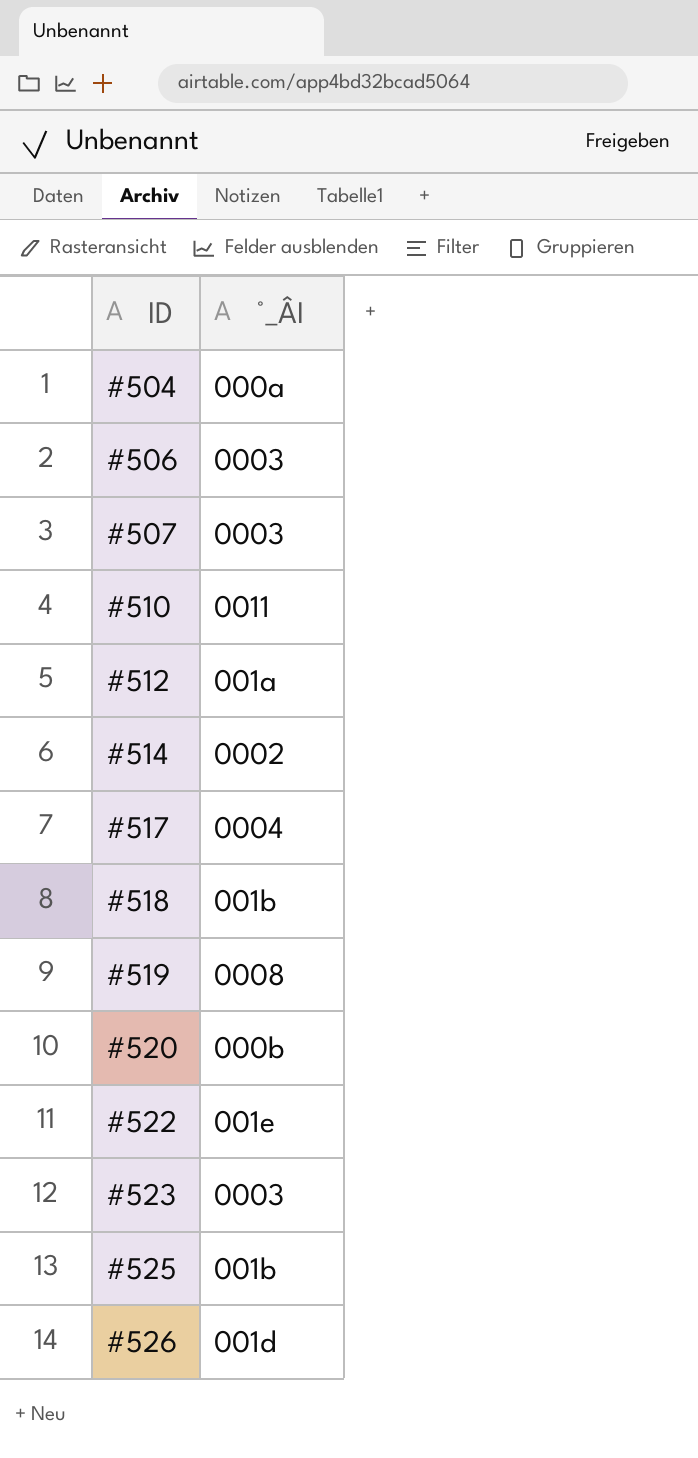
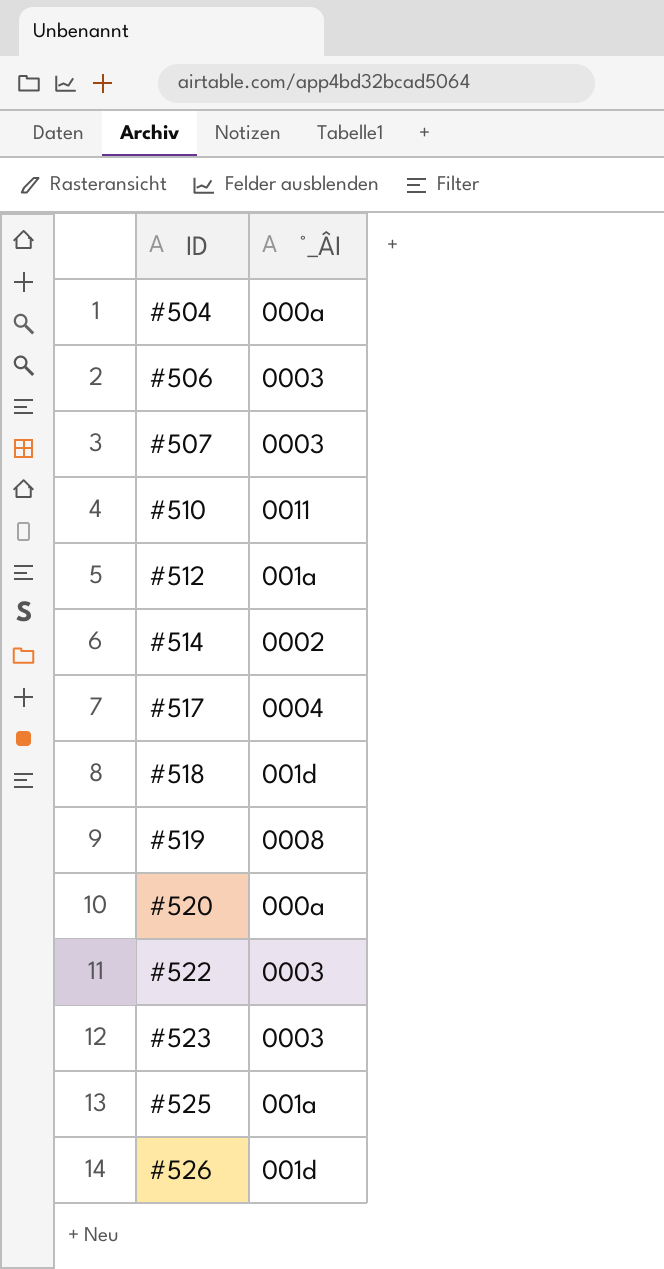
#518 | °_ÂI: 001b -> 001d
#520 | °_ÂI: 000b -> 000a
#522 | °_ÂI: 001e -> 0003
#525 | °_ÂI: 001b -> 001a

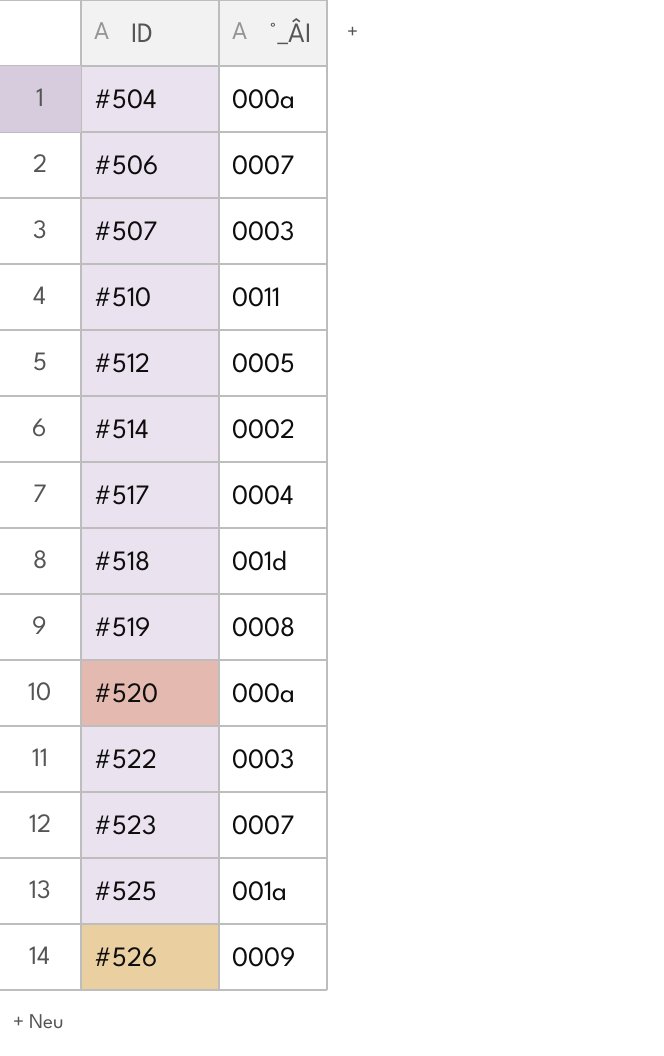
#506 | °_ÂI: 0003 -> 0007
#512 | °_ÂI: 001a -> 0005
#523 | °_ÂI: 0003 -> 0007
#526 | °_ÂI: 001d -> 0009

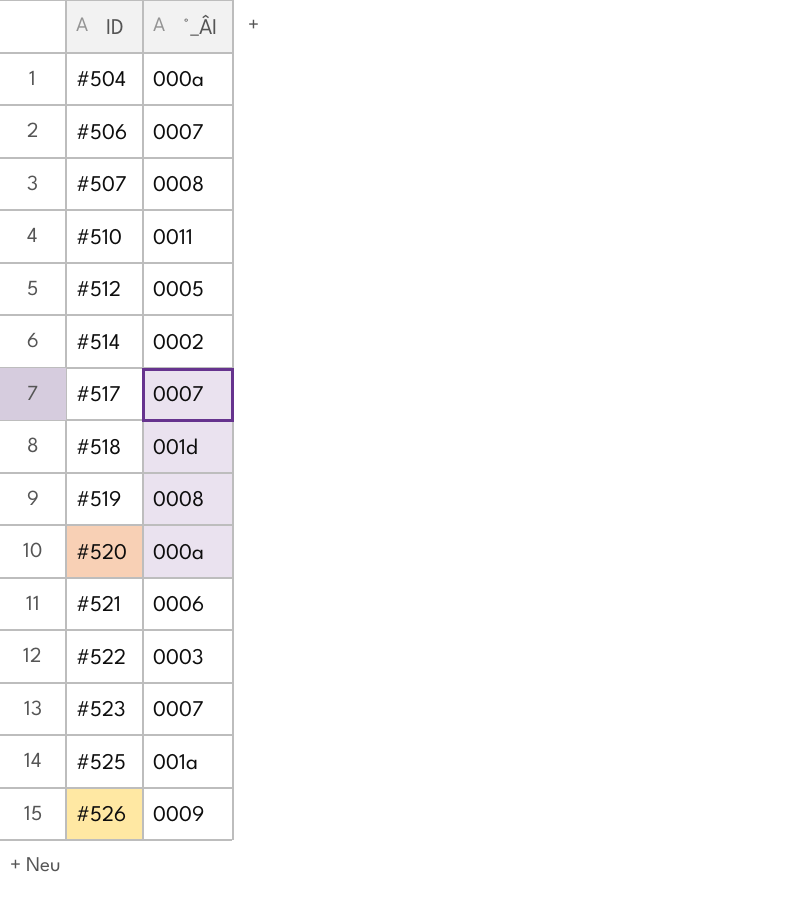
#507 | °_ÂI: 0003 -> 0008
#517 | °_ÂI: 0004 -> 0007
row #521: none -> 0006

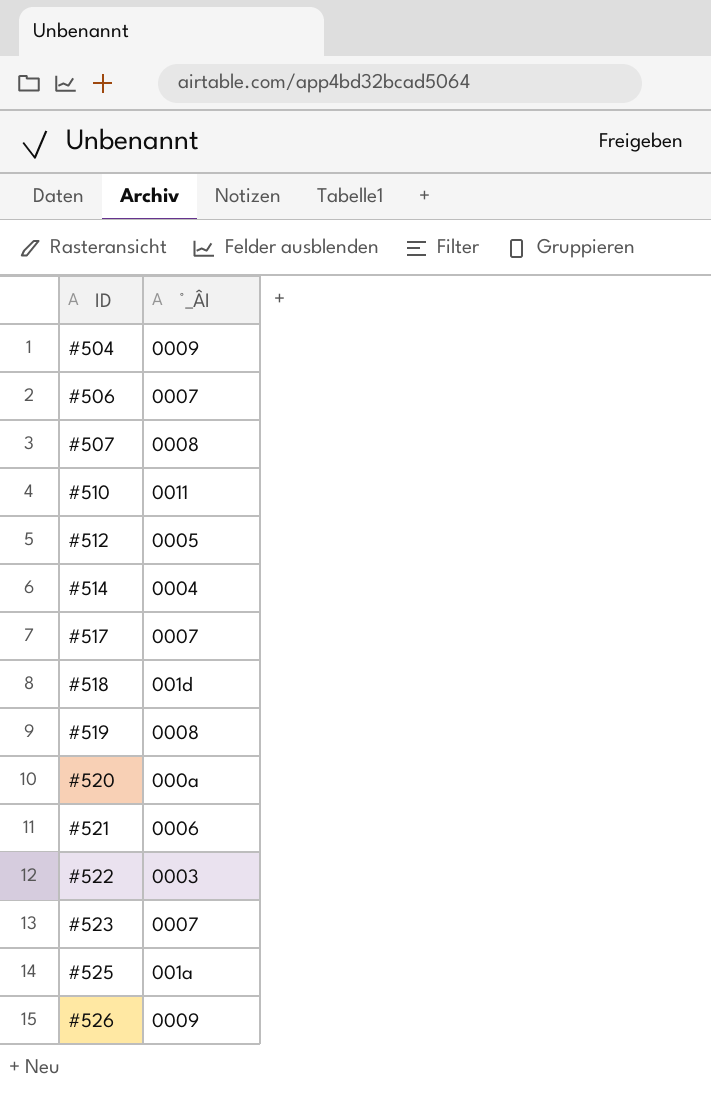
#504 | °_ÂI: 000a -> 0009
#514 | °_ÂI: 0002 -> 0004

